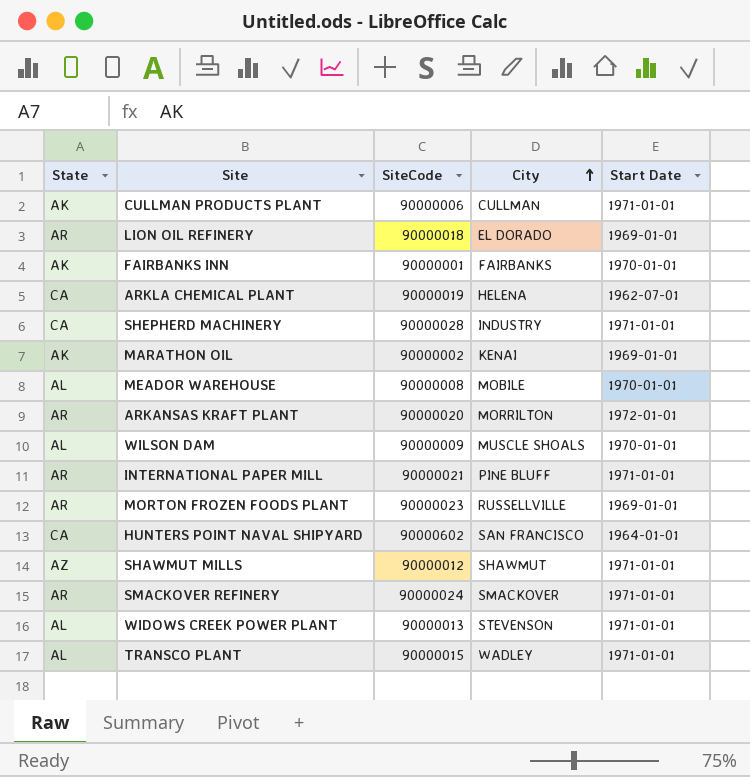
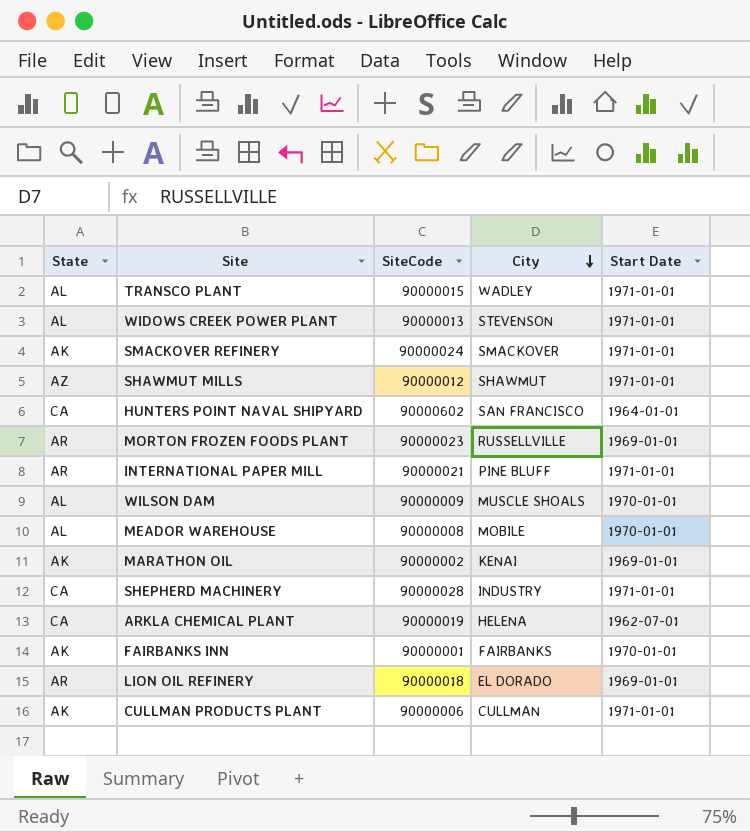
row order: City ascending -> City descending
row ARKANSAS KRAFT PLANT: AR | 90000020 | MORRILTON | 1972-01-01 -> none
SMACKOVER REFINERY | State: AR -> AK

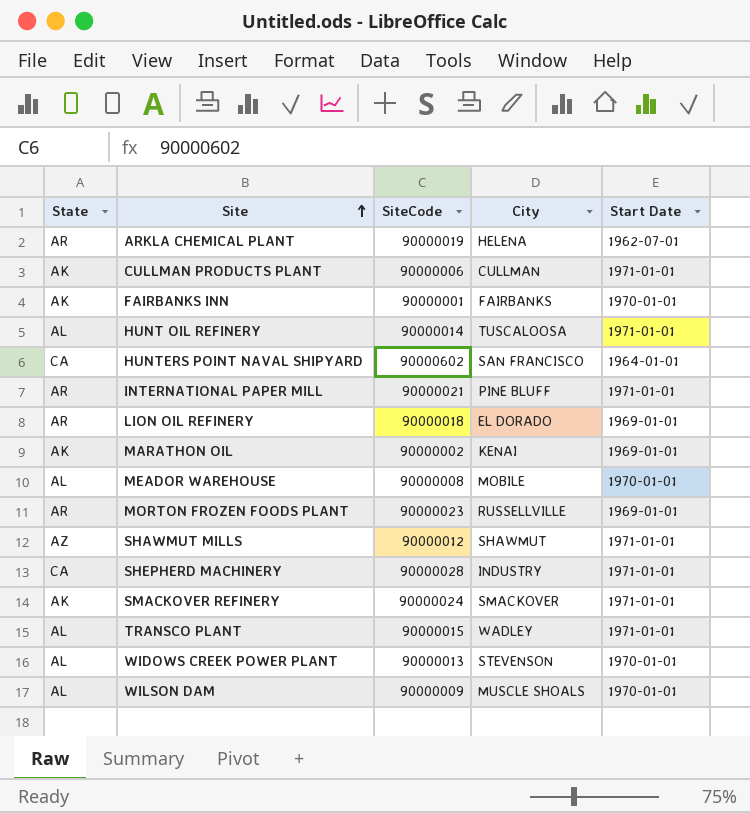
row order: City descending -> Site ascending
ARKLA CHEMICAL PLANT | State: CA -> AR
row HUNT OIL REFINERY: none -> AL | 90000014 | TUSCALOOSA | 1971-01-01
WIDOWS CREEK POWER PLANT | Start Date: 1971-01-01 -> 1970-01-01

